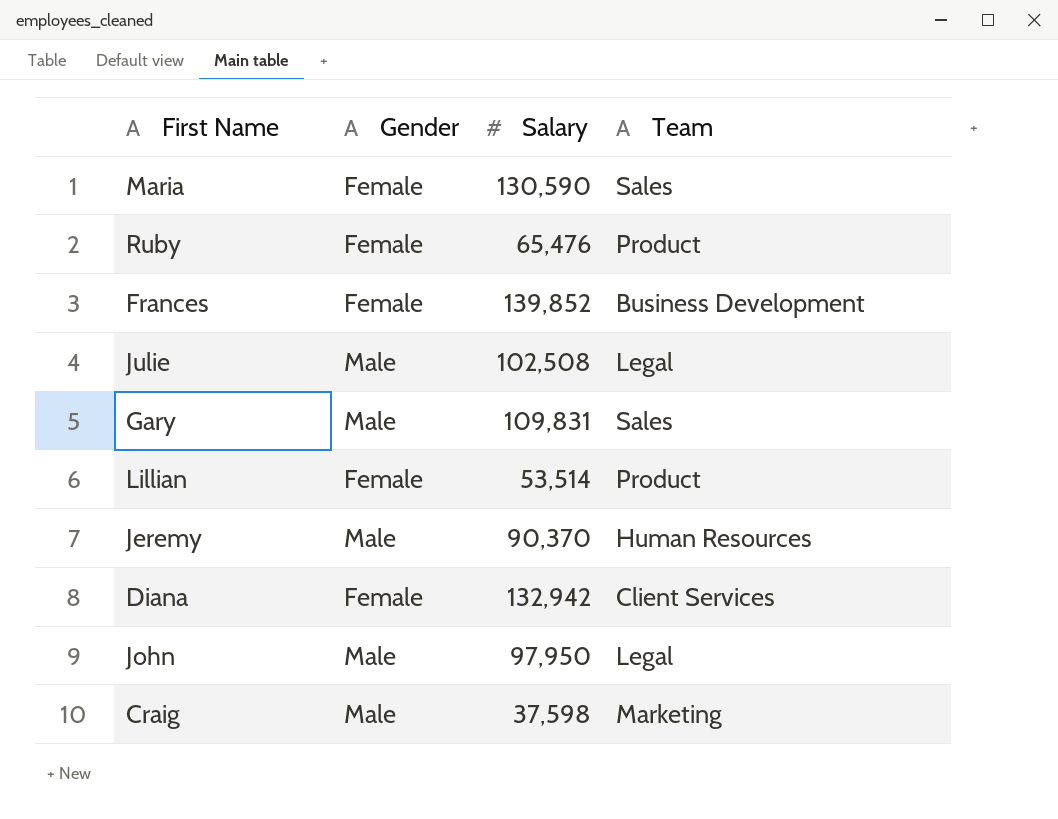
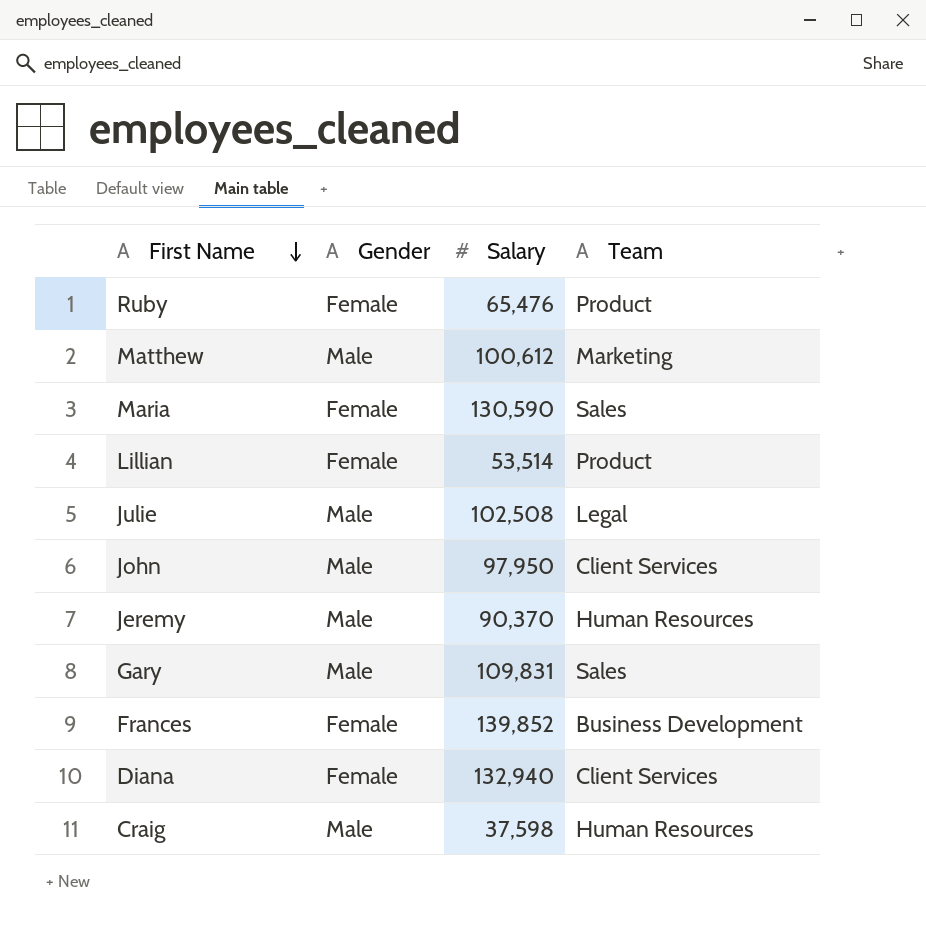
row order: none -> First Name descending
row Matthew: none -> Male | 100,612 | Marketing
John | Team: Legal -> Client Services
Diana | Salary: 132,942 -> 132,940
Craig | Team: Marketing -> Human Resources

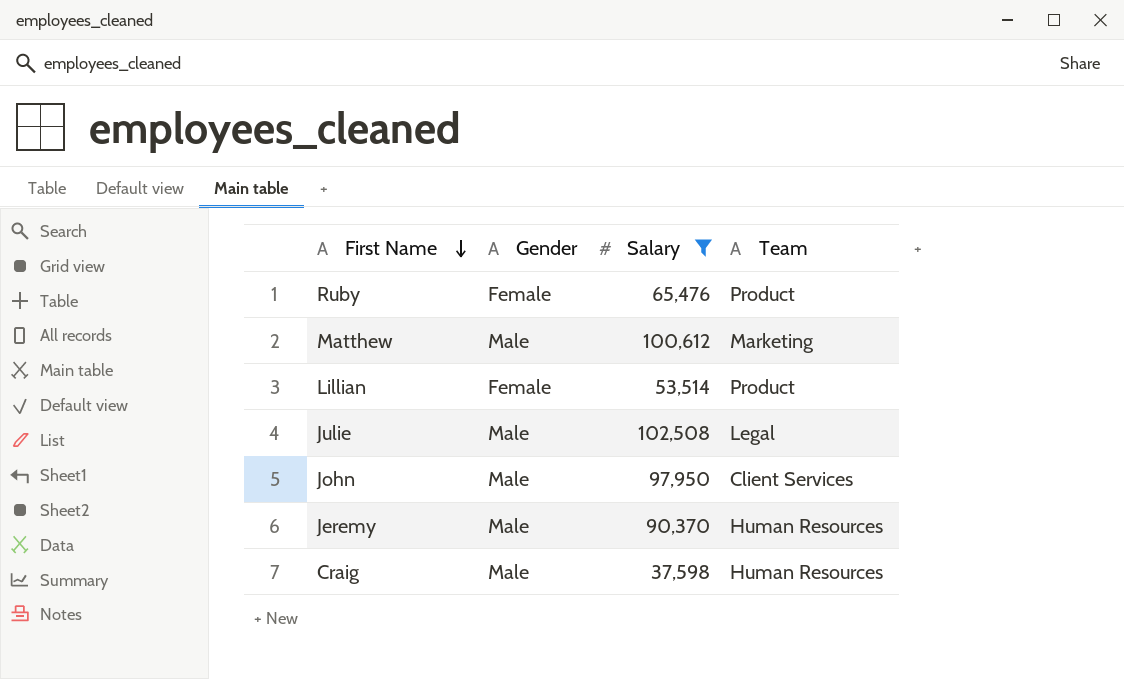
filter: none -> Salary <= 102,508

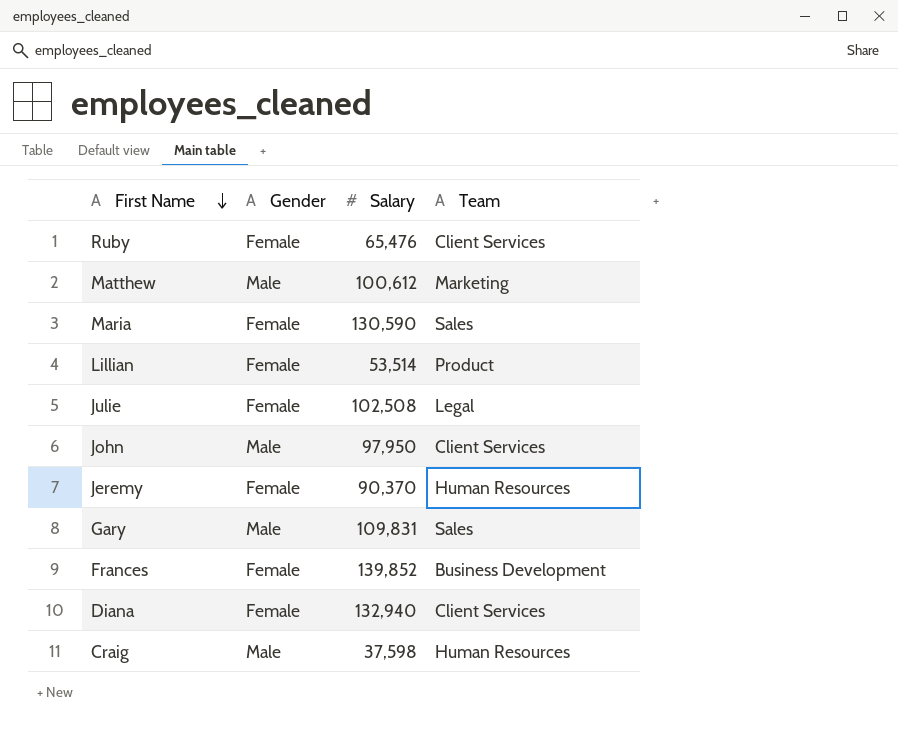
filter: Salary <= 102,508 -> none
Ruby | Team: Product -> Client Services
Julie | Gender: Male -> Female
Jeremy | Gender: Male -> Female

